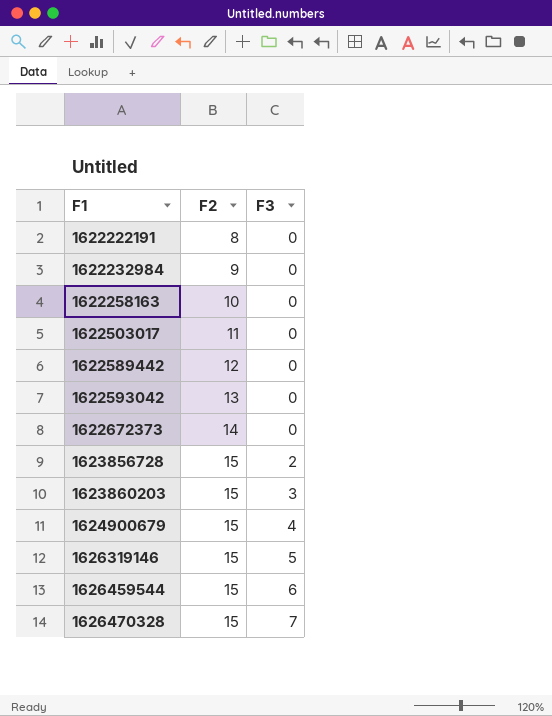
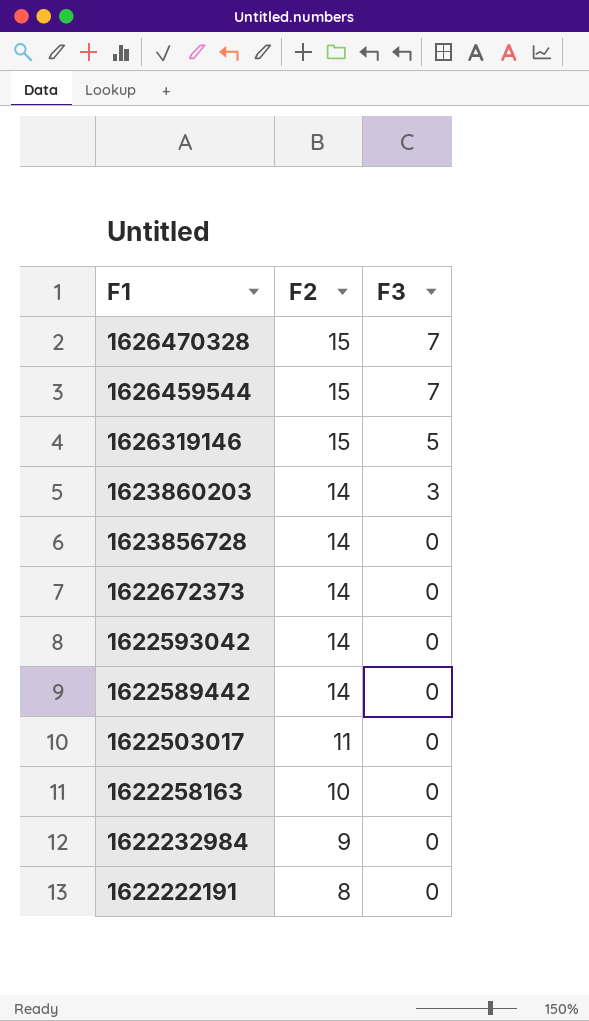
row order: F1 ascending -> F1 descending
row 1624900679: 15 | 4 -> none
1626459544 | F3: 6 -> 7
1623860203 | F2: 15 -> 14
1623856728 | F2: 15 -> 14
1623856728 | F3: 2 -> 0
1622593042 | F2: 13 -> 14
1622589442 | F2: 12 -> 14

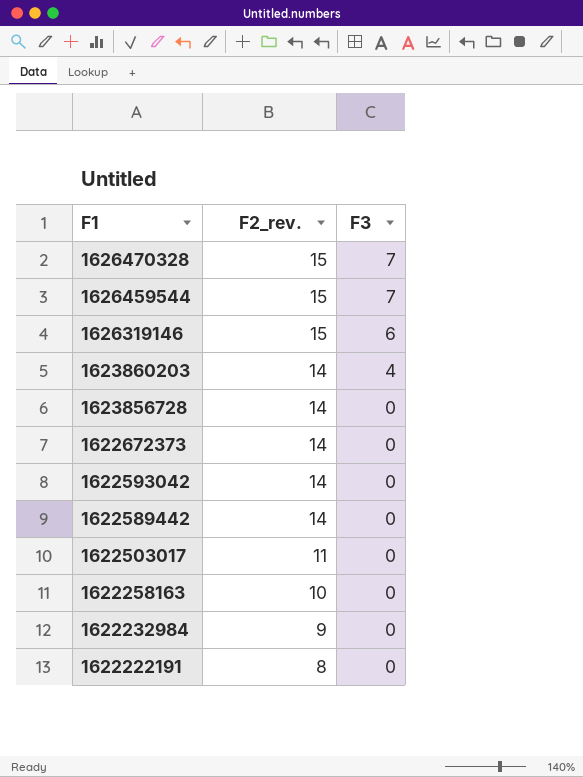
column name: F2 -> F2_rev.
1626319146 | F3: 5 -> 6
1623860203 | F3: 3 -> 4

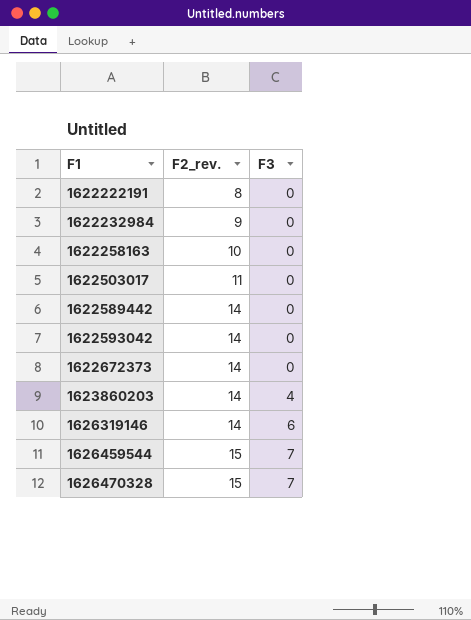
row order: F1 descending -> F1 ascending
row 1623856728: 14 | 0 -> none
1626319146 | F2_rev.: 15 -> 14

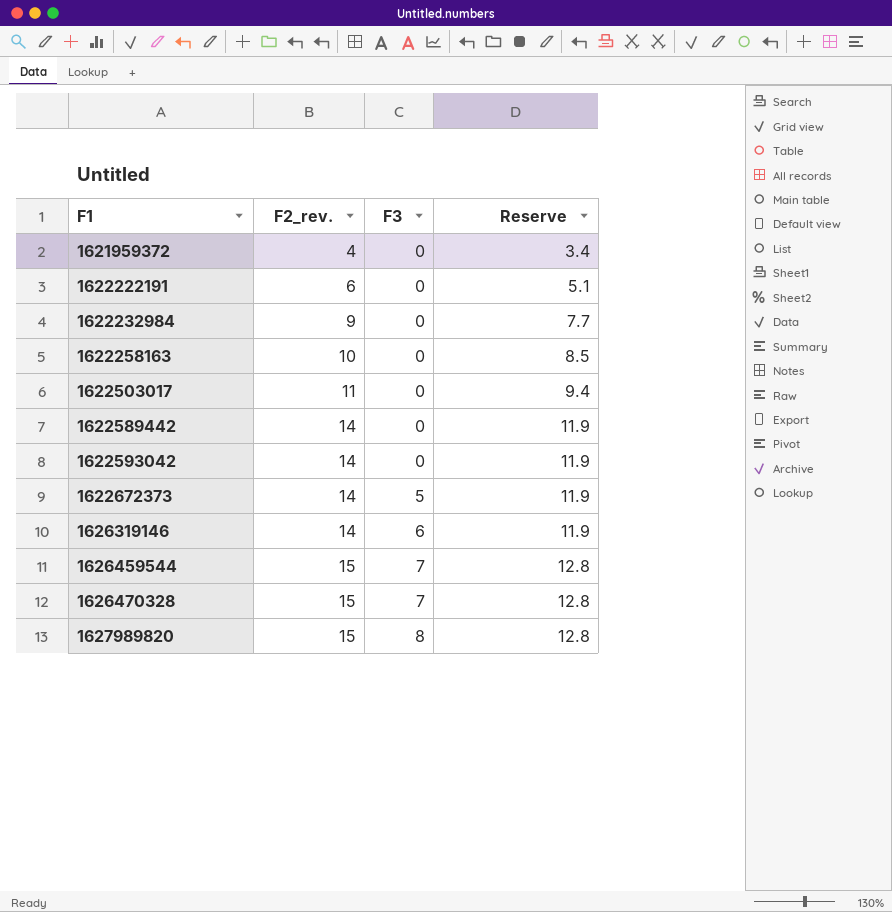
column Reserve | formula: none -> [F2_rev.] * 0.85
row 1623860203: 14 | 4 -> none
row 1621959372: none -> 4 | 0 | 3.4
1622222191 | F2_rev.: 8 -> 6
1622672373 | F3: 0 -> 5
row 1627989820: none -> 15 | 8 | 12.8

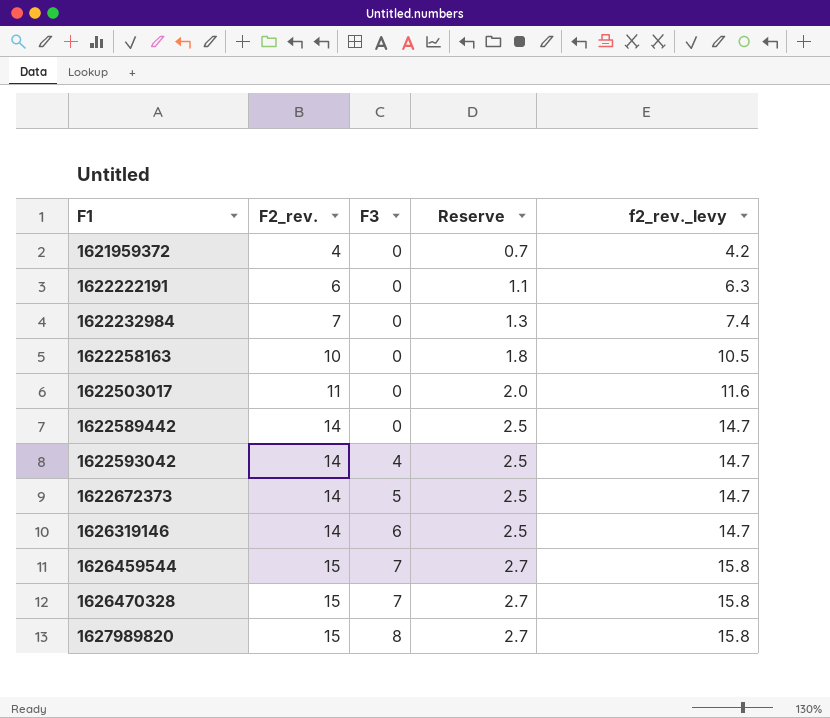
column Reserve | formula: [F2_rev.] * 0.85 -> [F2_rev.] * 0.18
column f2_rev._levy | formula: none -> [F2_rev.] * 1.05
1622232984 | F2_rev.: 9 -> 7
1622593042 | F3: 0 -> 4

